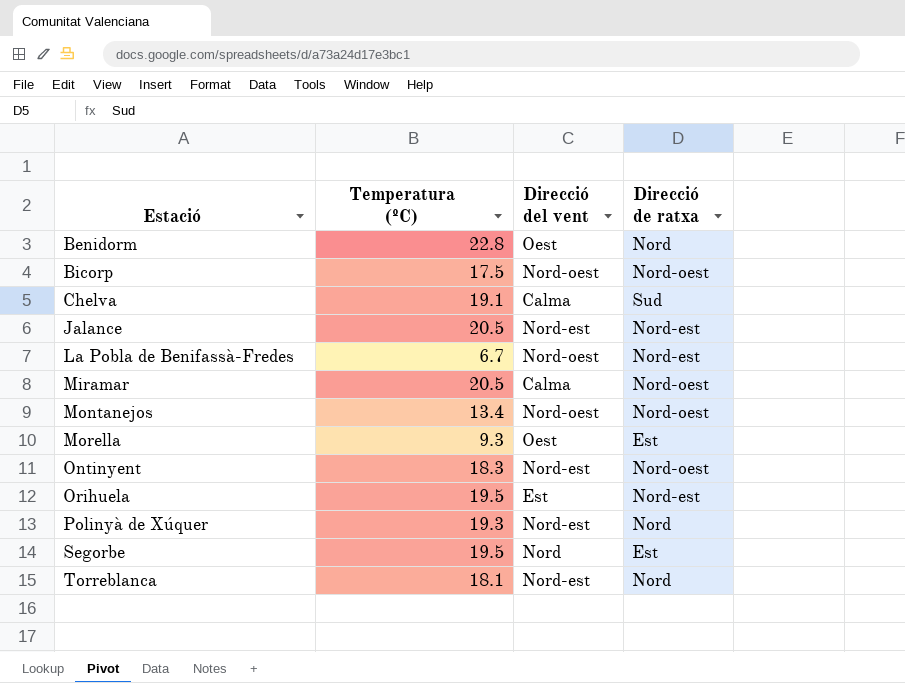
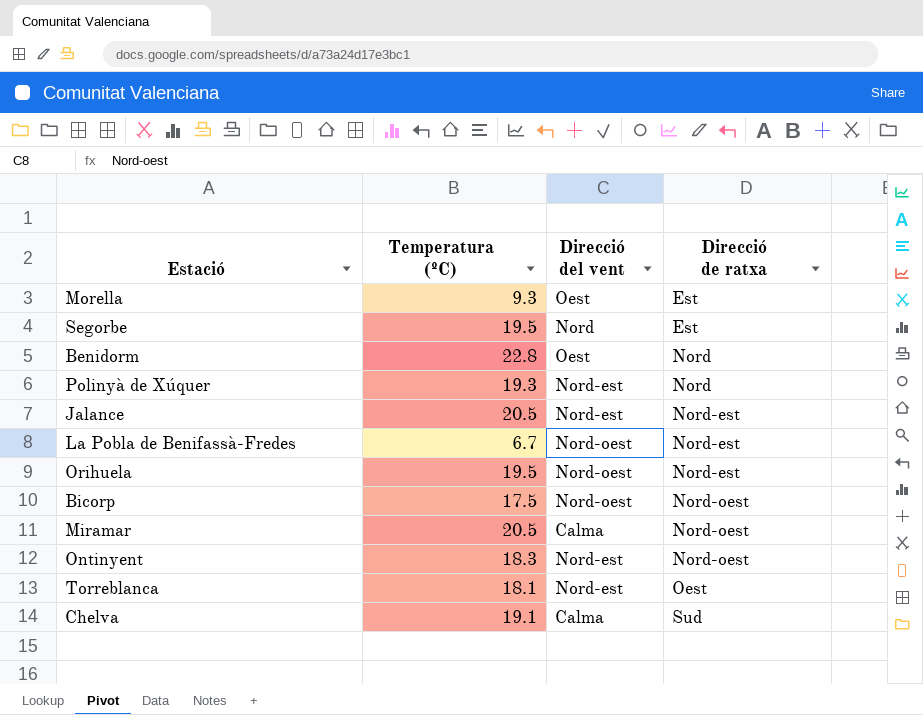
row order: Estació ascending -> Direcció de ratxa ascending
row Montanejos: 13.4 | Nord-oest | Nord-oest -> none
Orihuela | Direcció del vent: Est -> Nord-oest
Torreblanca | Direcció de ratxa: Nord -> Oest

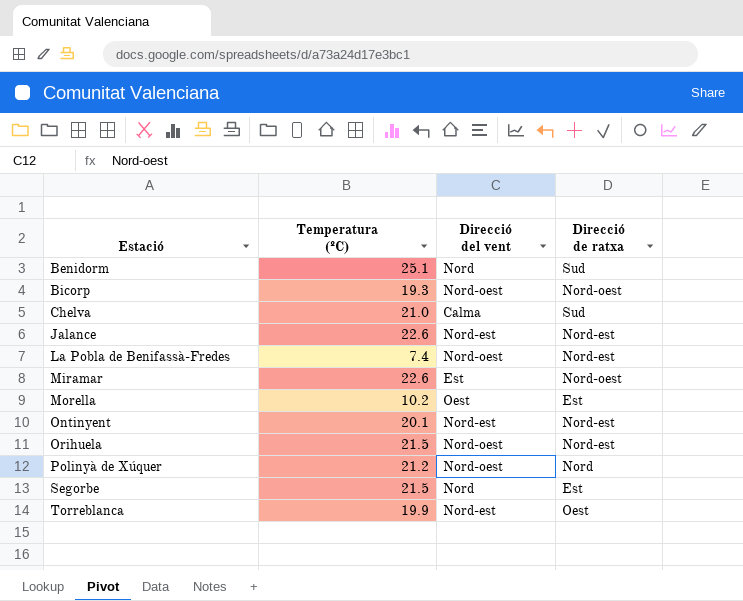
row order: Direcció de ratxa ascending -> Estació ascending
Benidorm | Temperatura (ºC): 22.8 -> 25.1
Benidorm | Direcció del vent: Oest -> Nord
Benidorm | Direcció de ratxa: Nord -> Sud
Bicorp | Temperatura (ºC): 17.5 -> 19.3
Chelva | Temperatura (ºC): 19.1 -> 21.0
Jalance | Temperatura (ºC): 20.5 -> 22.6
La Pobla de Benifassà-Fredes | Temperatura (ºC): 6.7 -> 7.4
Miramar | Temperatura (ºC): 20.5 -> 22.6
Miramar | Direcció del vent: Calma -> Est
Morella | Temperatura (ºC): 9.3 -> 10.2
Ontinyent | Temperatura (ºC): 18.3 -> 20.1
Ontinyent | Direcció de ratxa: Nord-oest -> Nord-est
Orihuela | Temperatura (ºC): 19.5 -> 21.5
Polinyà de Xúquer | Temperatura (ºC): 19.3 -> 21.2
Polinyà de Xúquer | Direcció del vent: Nord-est -> Nord-oest
Segorbe | Temperatura (ºC): 19.5 -> 21.5
Torreblanca | Temperatura (ºC): 18.1 -> 19.9

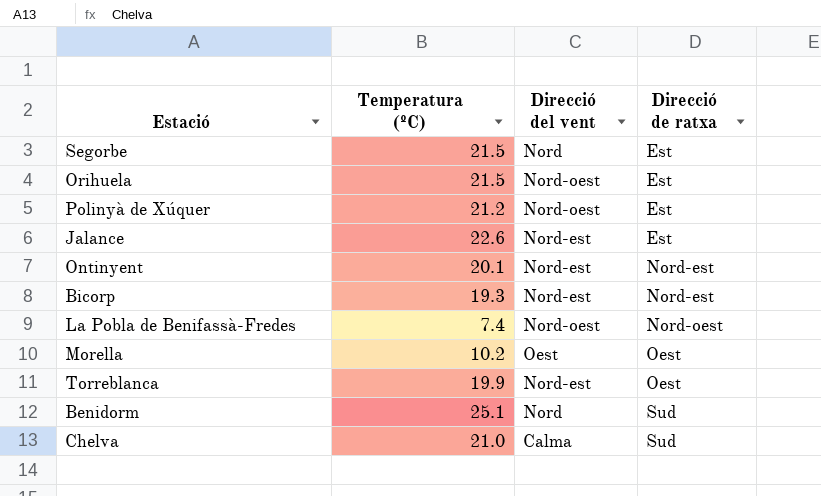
row order: Estació ascending -> Direcció de ratxa ascending
row Miramar: 22.6 | Est | Nord-oest -> none
Orihuela | Direcció de ratxa: Nord-est -> Est
Polinyà de Xúquer | Direcció de ratxa: Nord -> Est
Jalance | Direcció de ratxa: Nord-est -> Est
Bicorp | Direcció del vent: Nord-oest -> Nord-est
Bicorp | Direcció de ratxa: Nord-oest -> Nord-est
La Pobla de Benifassà-Fredes | Direcció de ratxa: Nord-est -> Nord-oest
Morella | Direcció de ratxa: Est -> Oest

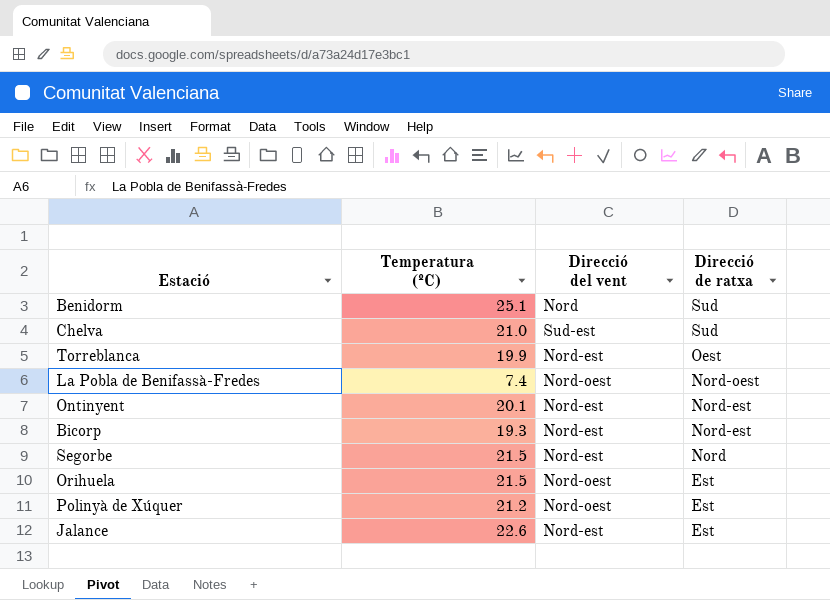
row order: Direcció de ratxa ascending -> Direcció de ratxa descending
row Morella: 10.2 | Oest | Oest -> none
Chelva | Direcció del vent: Calma -> Sud-est
Segorbe | Direcció del vent: Nord -> Nord-est
Segorbe | Direcció de ratxa: Est -> Nord

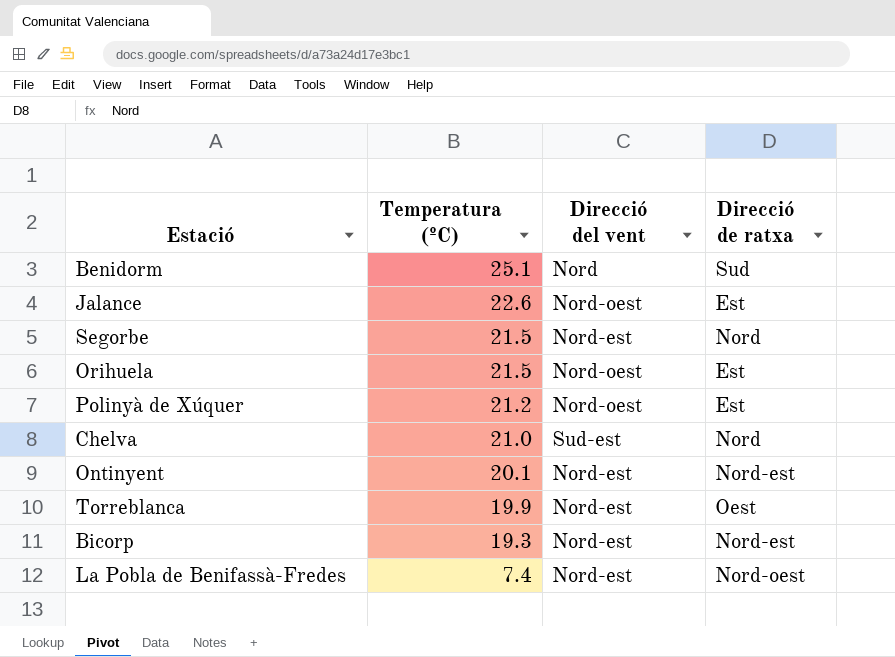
row order: Direcció de ratxa descending -> Temperatura (ºC) descending
Jalance | Direcció del vent: Nord-est -> Nord-oest
Chelva | Direcció de ratxa: Sud -> Nord
La Pobla de Benifassà-Fredes | Direcció del vent: Nord-oest -> Nord-est

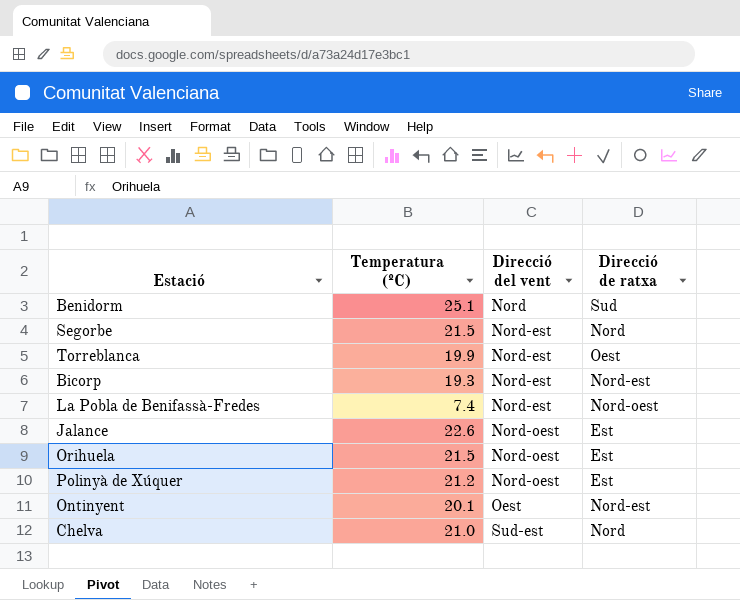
row order: Temperatura (ºC) descending -> Direcció del vent ascending
Ontinyent | Direcció del vent: Nord-est -> Oest

